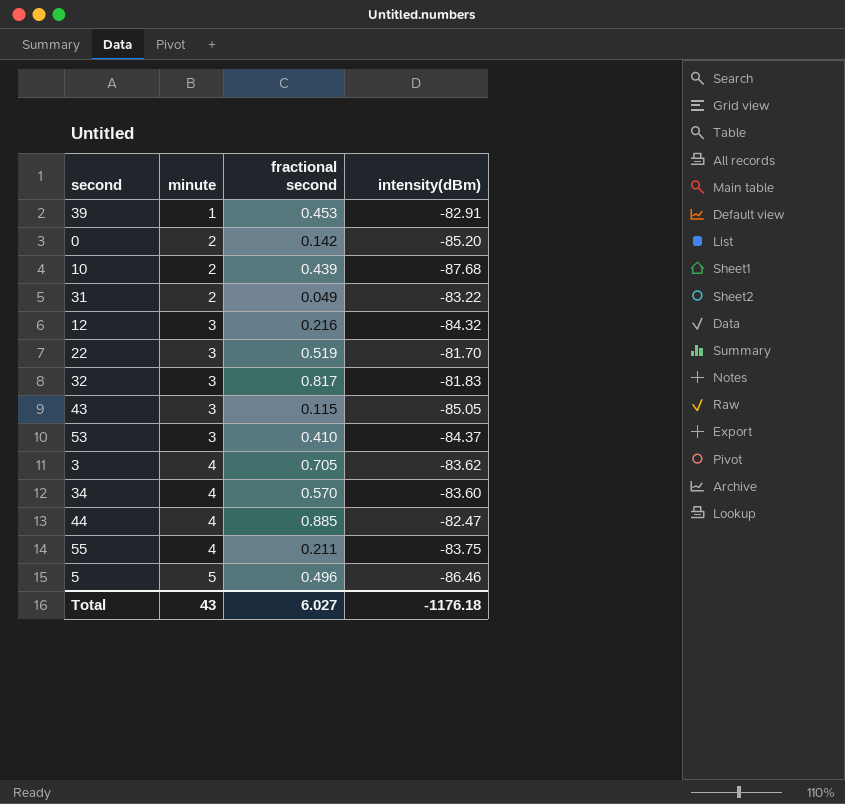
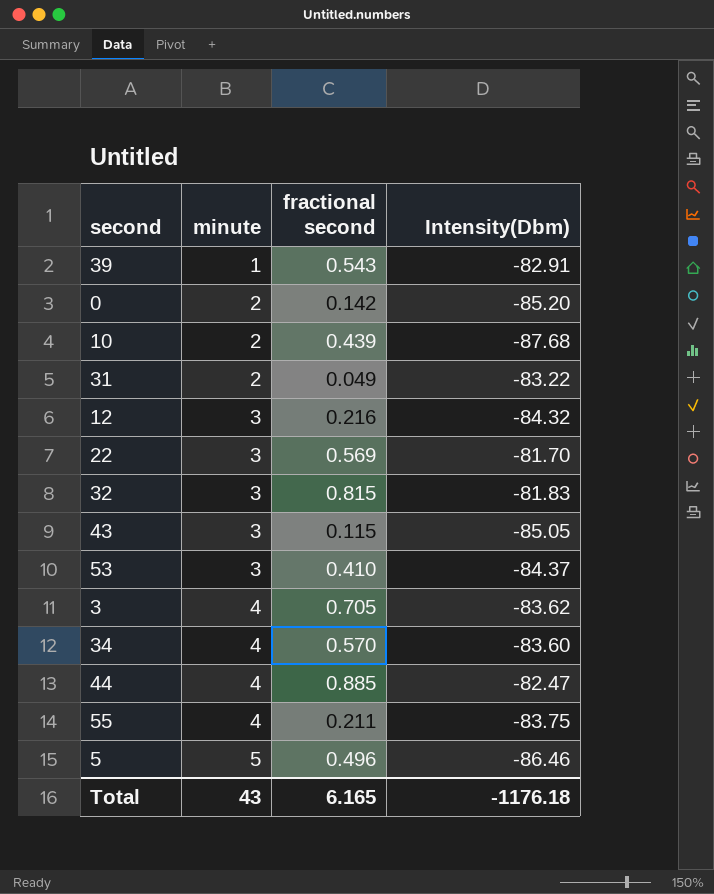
column name: intensity(dBm) -> Intensity(Dbm)
39 | fractional second: 0.453 -> 0.543
22 | fractional second: 0.519 -> 0.569
32 | fractional second: 0.817 -> 0.815
Total | fractional second: 6.027 -> 6.165

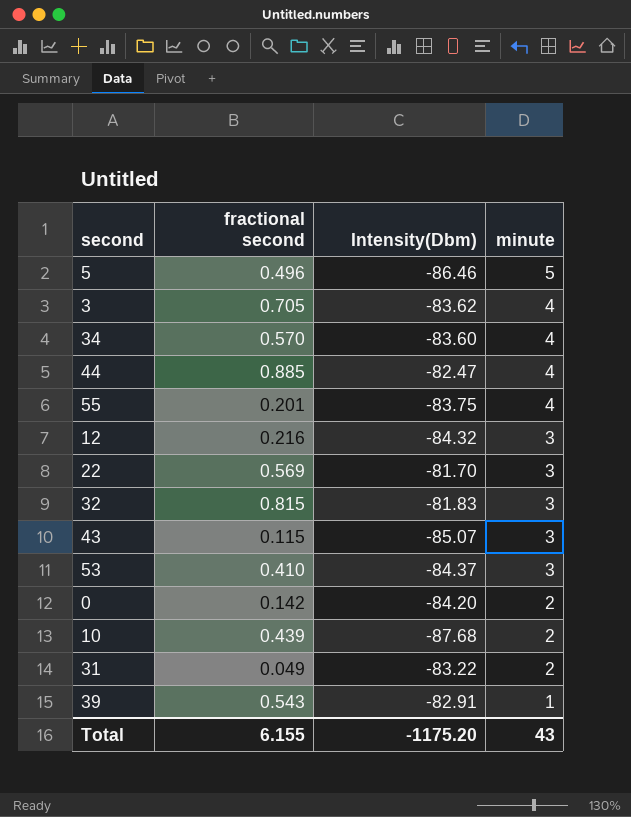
row order: minute ascending -> minute descending
column minute | position: 2 -> 4
55 | fractional second: 0.211 -> 0.201
43 | Intensity(Dbm): -85.05 -> -85.07
0 | Intensity(Dbm): -85.20 -> -84.20
Total | fractional second: 6.165 -> 6.155
Total | Intensity(Dbm): -1176.18 -> -1175.20

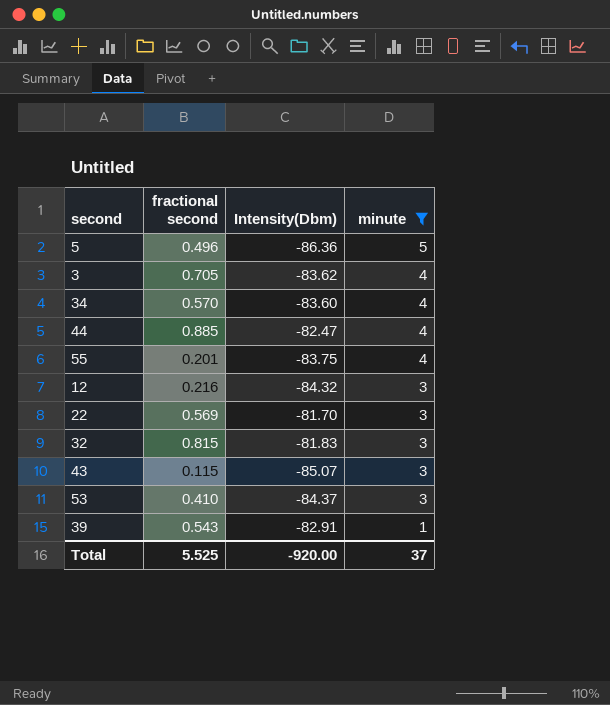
filter: none -> minute != 2
5 | Intensity(Dbm): -86.46 -> -86.36
Total | fractional second: 6.155 -> 5.525
Total | Intensity(Dbm): -1175.20 -> -920.00
Total | minute: 43 -> 37

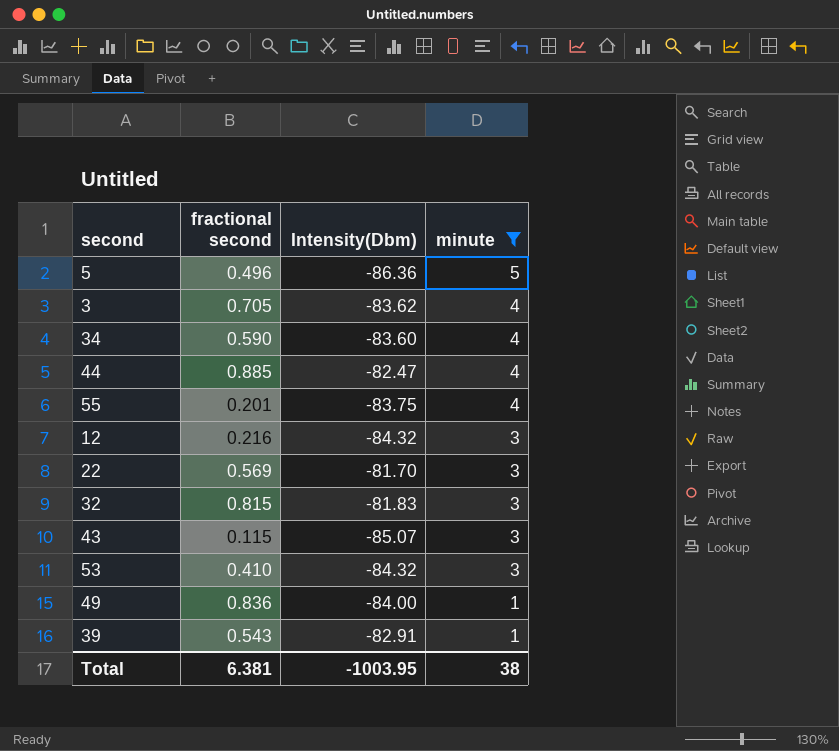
34 | fractional second: 0.570 -> 0.590
53 | Intensity(Dbm): -84.37 -> -84.32
row 49: none -> 0.836 | -84.00 | 1
Total | fractional second: 5.525 -> 6.381
Total | Intensity(Dbm): -920.00 -> -1003.95
Total | minute: 37 -> 38

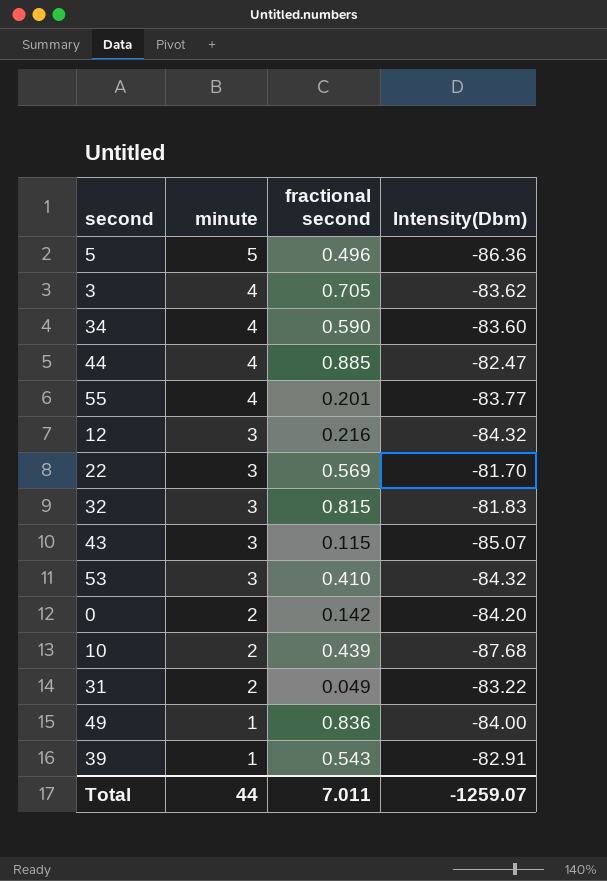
filter: minute != 2 -> none
column minute | position: 4 -> 2
55 | Intensity(Dbm): -83.75 -> -83.77
Total | minute: 38 -> 44
Total | fractional second: 6.381 -> 7.011
Total | Intensity(Dbm): -1003.95 -> -1259.07

